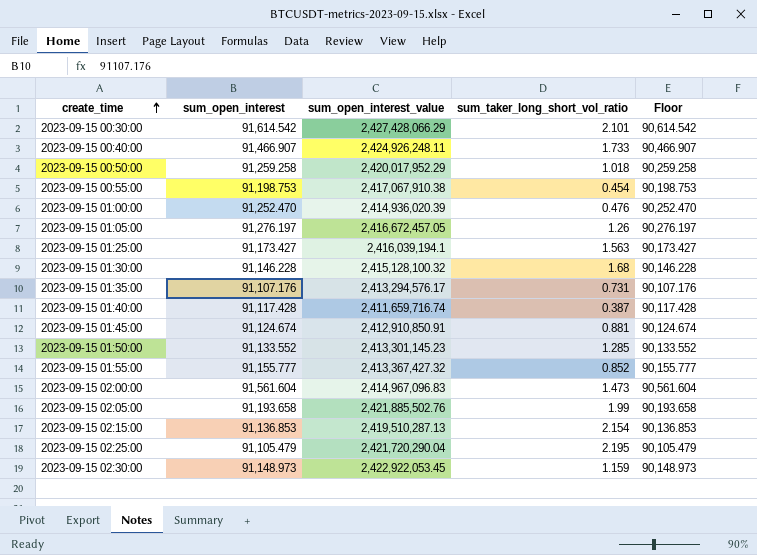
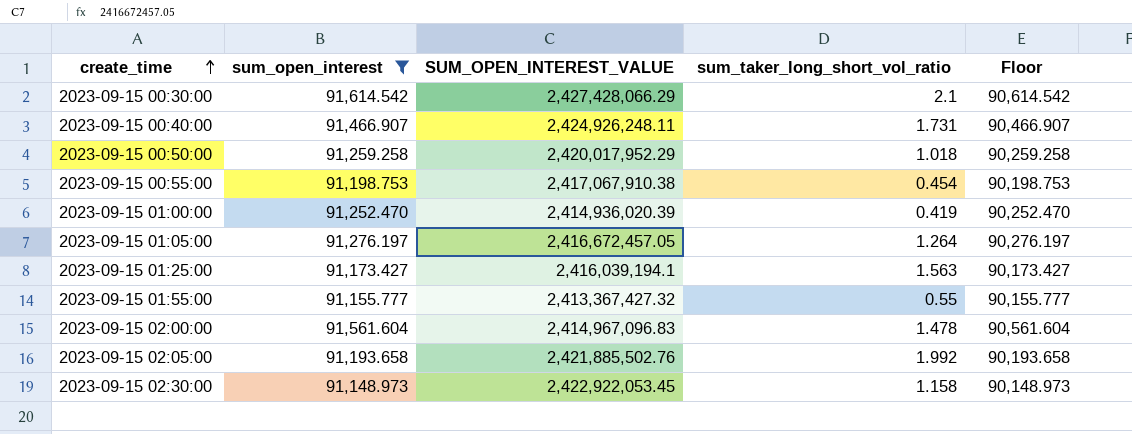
filter: none -> sum_open_interest >= 91,148.973
column name: sum_open_interest_value -> SUM_OPEN_INTEREST_VALUE
2023-09-15 00:30:00 | sum_taker_long_short_vol_ratio: 2.101 -> 2.1
2023-09-15 00:40:00 | sum_taker_long_short_vol_ratio: 1.733 -> 1.731
2023-09-15 01:00:00 | sum_taker_long_short_vol_ratio: 0.476 -> 0.419
2023-09-15 01:05:00 | sum_taker_long_short_vol_ratio: 1.26 -> 1.264
2023-09-15 01:55:00 | sum_taker_long_short_vol_ratio: 0.852 -> 0.55
2023-09-15 02:00:00 | sum_taker_long_short_vol_ratio: 1.473 -> 1.478
2023-09-15 02:05:00 | sum_taker_long_short_vol_ratio: 1.99 -> 1.992
2023-09-15 02:30:00 | sum_taker_long_short_vol_ratio: 1.159 -> 1.158

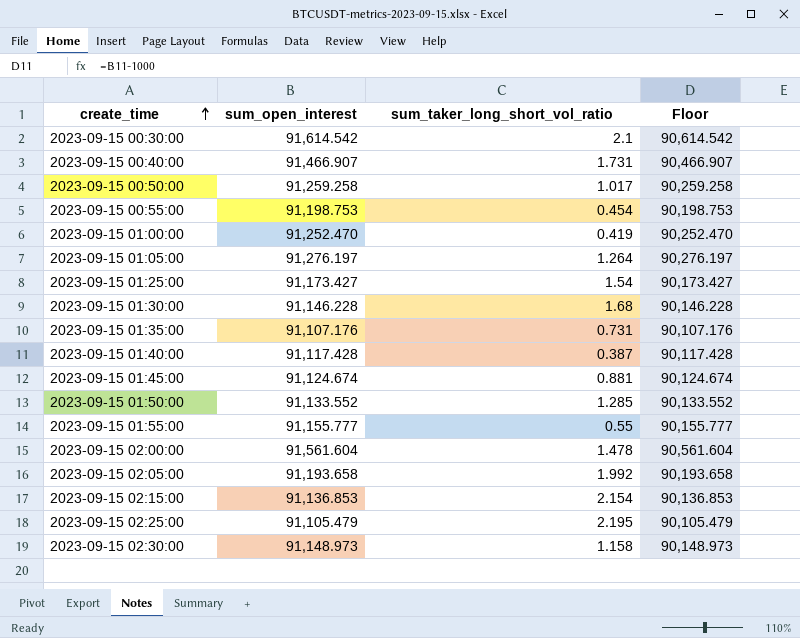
filter: sum_open_interest >= 91,148.973 -> none
column SUM_OPEN_INTEREST_VALUE | position: 3 -> none
2023-09-15 00:50:00 | sum_taker_long_short_vol_ratio: 1.018 -> 1.017
2023-09-15 01:25:00 | sum_taker_long_short_vol_ratio: 1.563 -> 1.54

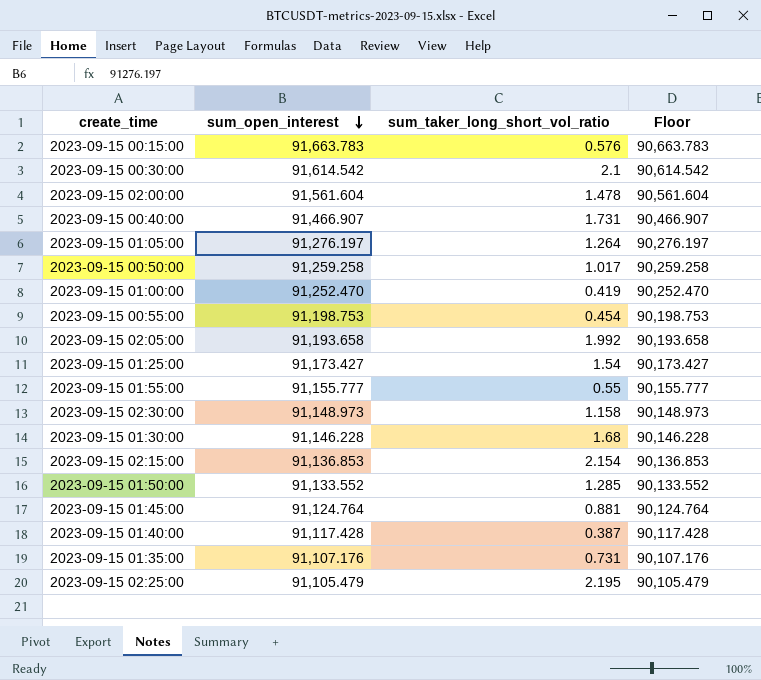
row order: create_time ascending -> sum_open_interest descending
row 2023-09-15 00:15:00: none -> 91,663.783 | 0.576 | 90,663.783
2023-09-15 01:45:00 | sum_open_interest: 91,124.674 -> 91,124.764
2023-09-15 01:45:00 | Floor: 90,124.674 -> 90,124.764

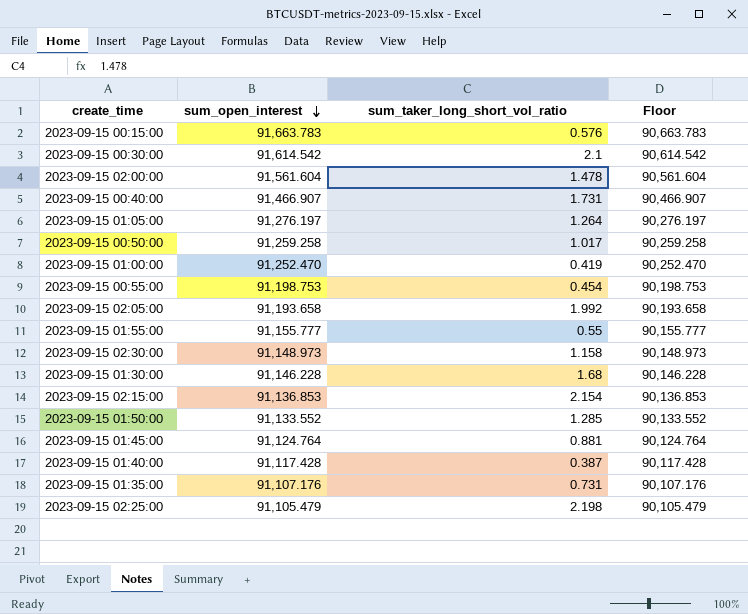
row 2023-09-15 01:25:00: 91,173.427 | 1.54 | 90,173.427 -> none
2023-09-15 02:25:00 | sum_taker_long_short_vol_ratio: 2.195 -> 2.198

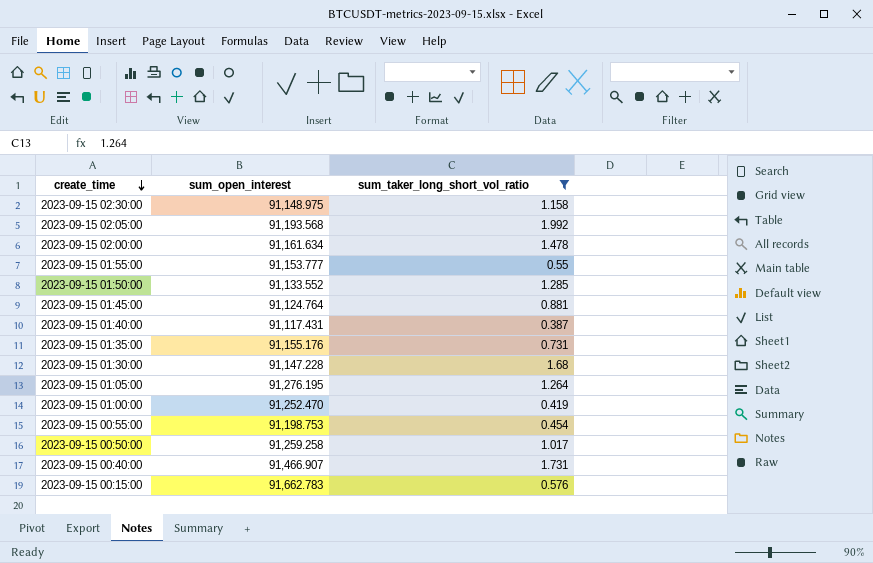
filter: none -> sum_taker_long_short_vol_ratio <= 1.992
row order: sum_open_interest descending -> create_time descending
column Floor | formula: [sum_open_interest] - 1000 -> none
2023-09-15 02:30:00 | sum_open_interest: 91,148.973 -> 91,148.975
2023-09-15 02:05:00 | sum_open_interest: 91,193.658 -> 91,193.568
2023-09-15 02:00:00 | sum_open_interest: 91,561.604 -> 91,161.634
2023-09-15 01:55:00 | sum_open_interest: 91,155.777 -> 91,153.777
2023-09-15 01:40:00 | sum_open_interest: 91,117.428 -> 91,117.431
2023-09-15 01:35:00 | sum_open_interest: 91,107.176 -> 91,155.176
2023-09-15 01:30:00 | sum_open_interest: 91,146.228 -> 91,147.228
2023-09-15 01:05:00 | sum_open_interest: 91,276.197 -> 91,276.195
2023-09-15 00:15:00 | sum_open_interest: 91,663.783 -> 91,662.783

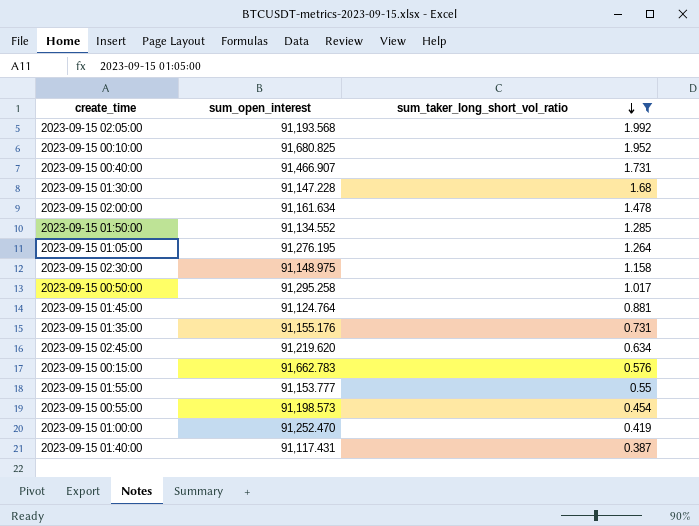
row order: create_time descending -> sum_taker_long_short_vol_ratio descending
row 2023-09-15 00:10:00: none -> 91,680.825 | 1.952
2023-09-15 01:50:00 | sum_open_interest: 91,133.552 -> 91,134.552
2023-09-15 00:50:00 | sum_open_interest: 91,259.258 -> 91,295.258
row 2023-09-15 02:45:00: none -> 91,219.620 | 0.634
2023-09-15 00:55:00 | sum_open_interest: 91,198.753 -> 91,198.573

